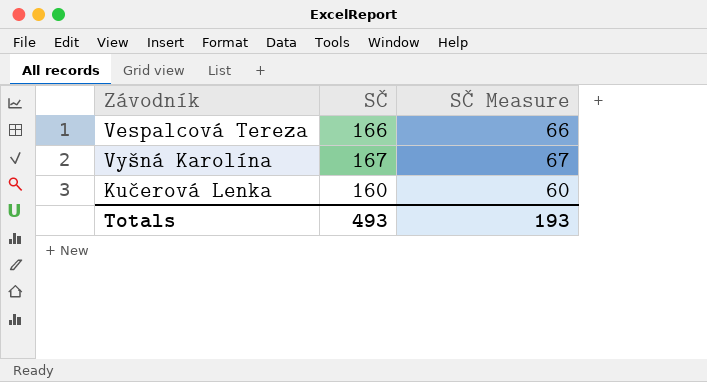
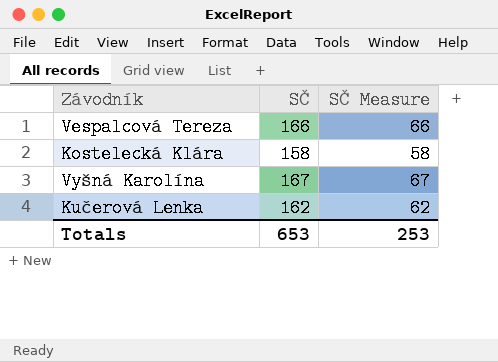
row Kostelecká Klára: none -> 158 | 58
Kučerová Lenka | SČ: 160 -> 162
Kučerová Lenka | SČ Measure: 60 -> 62
Totals | SČ: 493 -> 653
Totals | SČ Measure: 193 -> 253

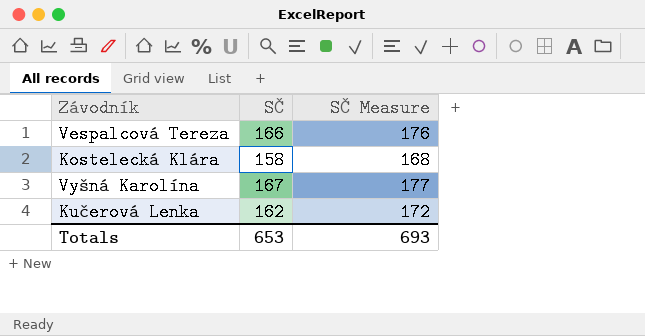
column SČ Measure | formula: [SČ] - 100 -> [SČ] + 10
Totals | SČ Measure: 253 -> 693

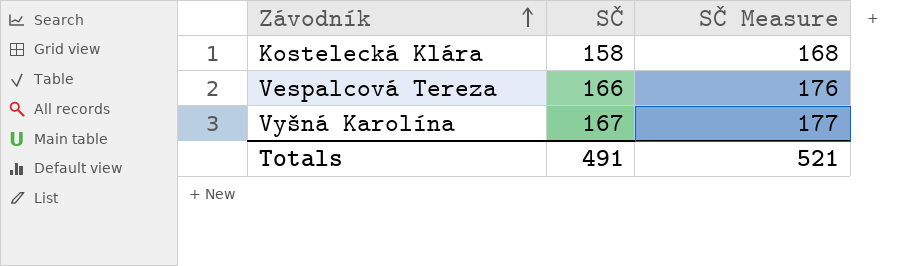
row order: none -> Závodník ascending
row Kučerová Lenka: 162 | 172 -> none
Totals | SČ: 653 -> 491
Totals | SČ Measure: 693 -> 521

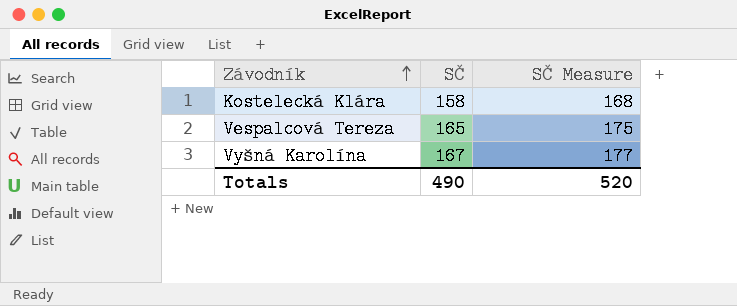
Vespalcová Tereza | SČ: 166 -> 165
Vespalcová Tereza | SČ Measure: 176 -> 175
Totals | SČ: 491 -> 490
Totals | SČ Measure: 521 -> 520

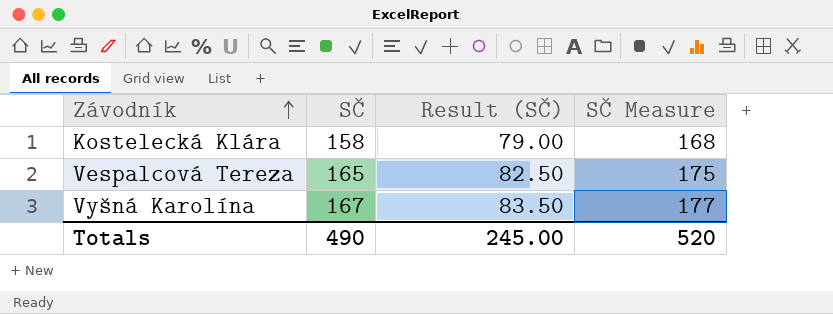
column Result (SČ) | formula: none -> [SČ] * 0.5

